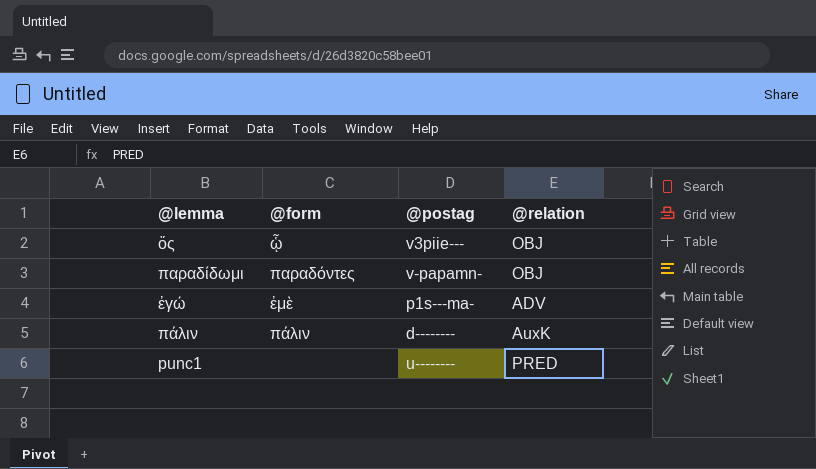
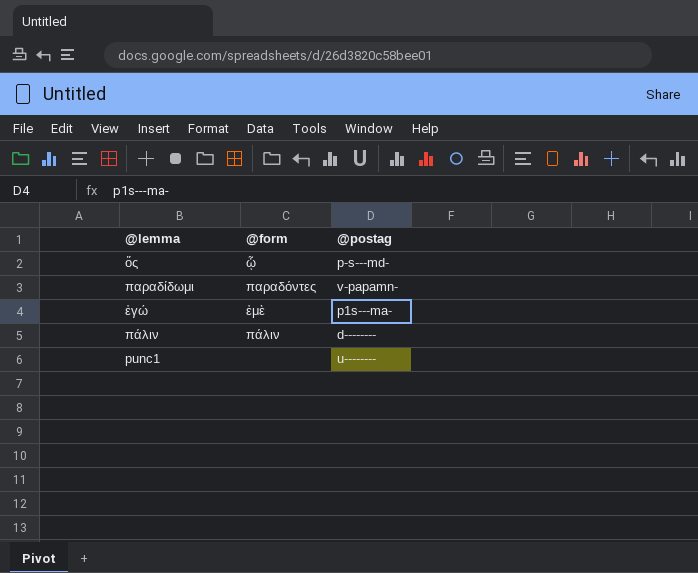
column @relation | position: 4 -> none
ὅς | @postag: v3piie--- -> p-s---md-

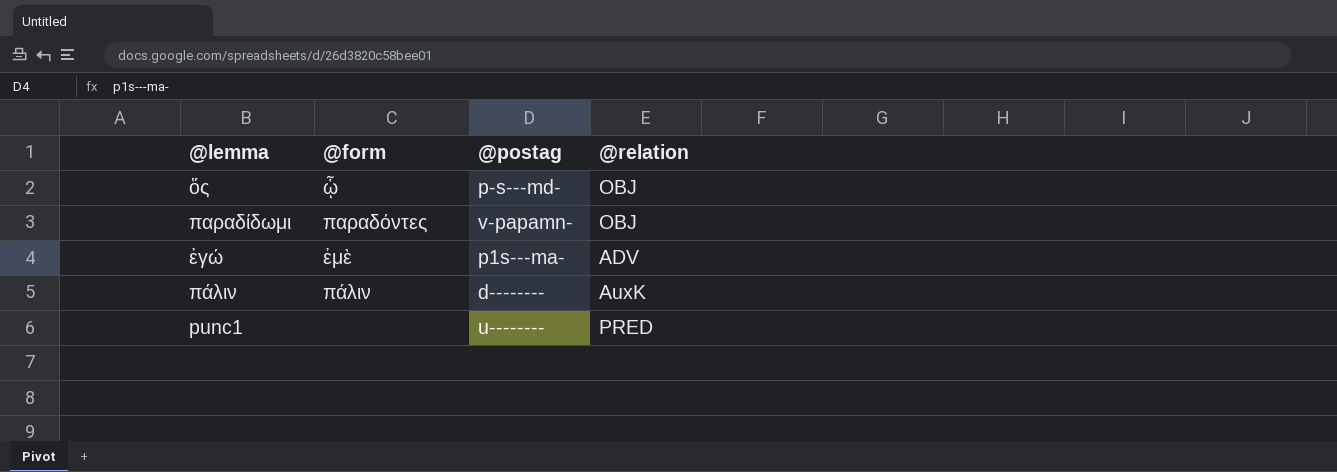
column @relation | position: none -> 4

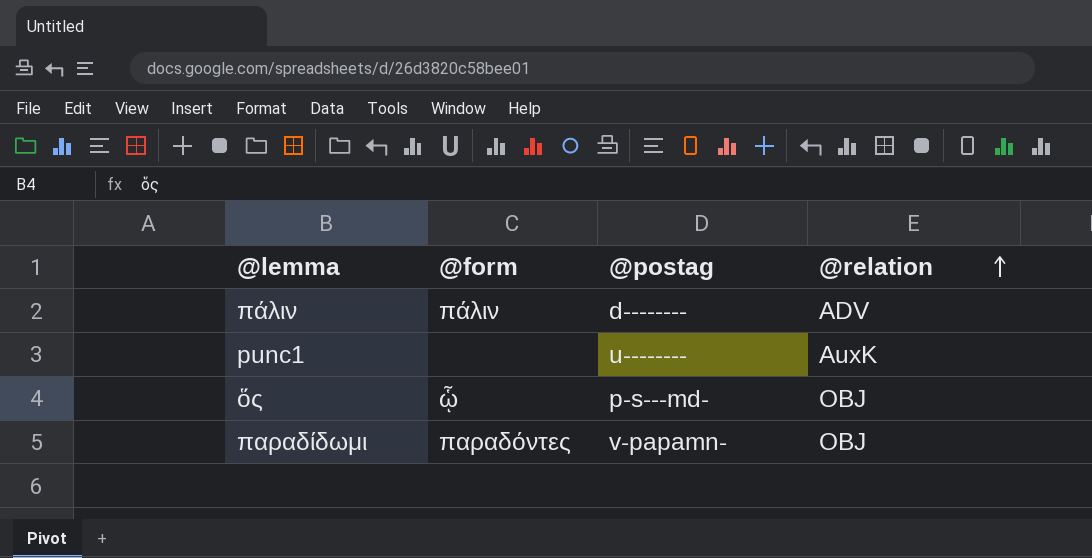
row order: none -> @relation ascending
row ἐγώ: ἐμὲ | p1s---ma- | ADV -> none
πάλιν | @relation: AuxK -> ADV
punc1 | @relation: PRED -> AuxK

